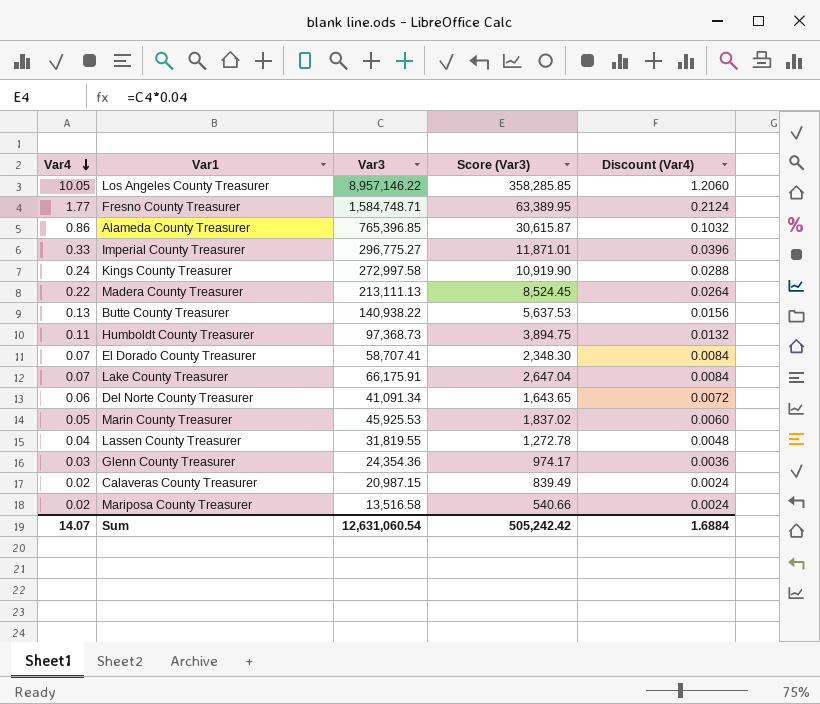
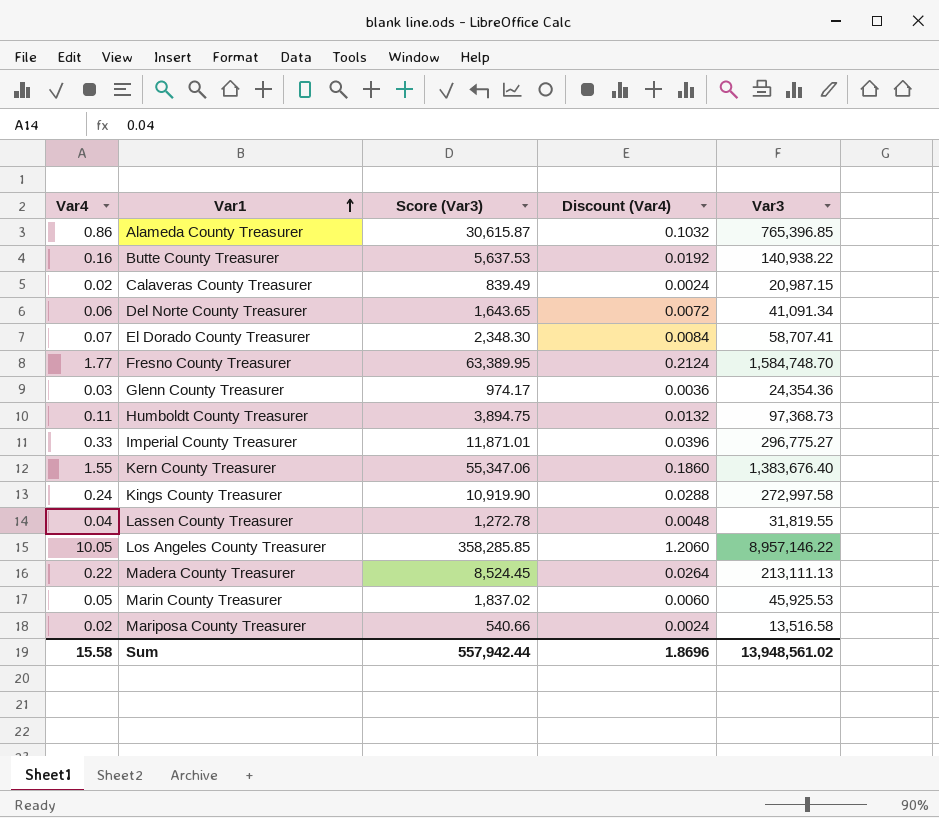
row order: Var4 descending -> Var1 ascending
column Var3 | position: 3 -> 5
row Lake County Treasurer: 0.07 | 66,175.91 | 2,647.04 | 0.0084 -> none
Butte County Treasurer | Var4: 0.13 -> 0.16
Butte County Treasurer | Discount (Var4): 0.0156 -> 0.0192
Fresno County Treasurer | Var3: 1,584,748.71 -> 1,584,748.70
row Kern County Treasurer: none -> 1.55 | 55,347.06 | 0.1860 | 1,383,676.40
Sum | Var4: 14.07 -> 15.58
Sum | Score (Var3): 505,242.42 -> 557,942.44
Sum | Discount (Var4): 1.6884 -> 1.8696
Sum | Var3: 12,631,060.54 -> 13,948,561.02

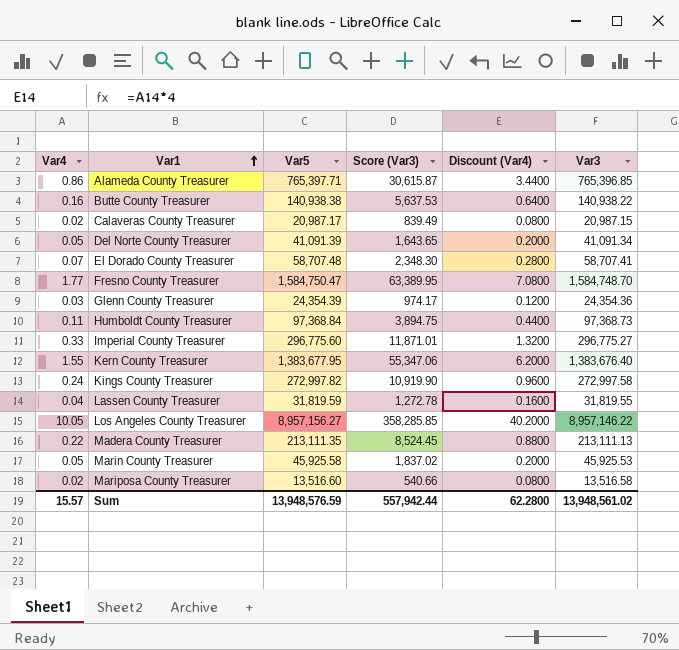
column Var5 | formula: none -> [Var4] + [Var3]
column Discount (Var4) | formula: [Var4] * 0.12 -> [Var4] * 4
Del Norte County Treasurer | Var4: 0.06 -> 0.05
Sum | Var4: 15.58 -> 15.57
Sum | Discount (Var4): 1.8696 -> 62.2800

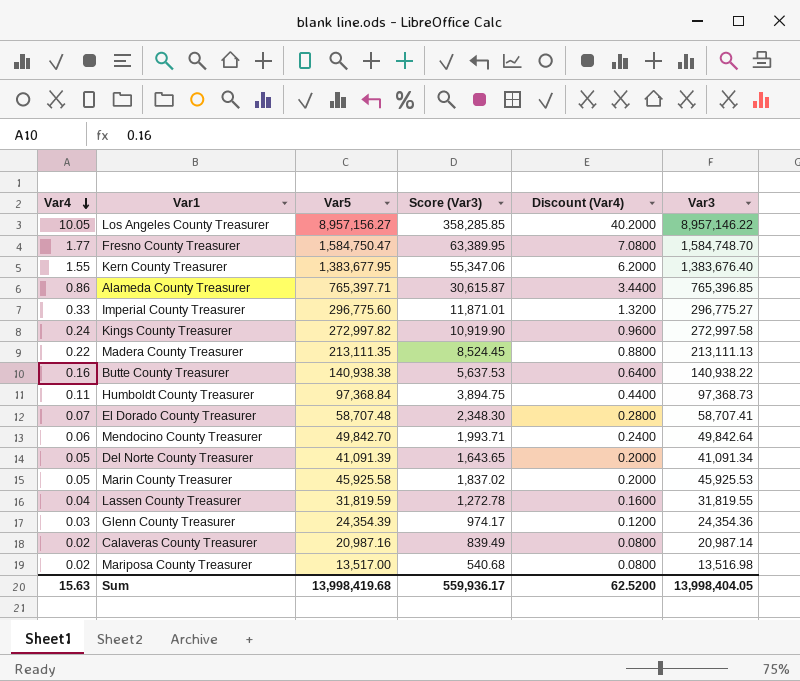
row order: Var1 ascending -> Var4 descending
row Mendocino County Treasurer: none -> 0.06 | 49,842.70 | 1,993.71 | 0.2400 | 49,842.64
Calaveras County Treasurer | Var5: 20,987.17 -> 20,987.16
Calaveras County Treasurer | Var3: 20,987.15 -> 20,987.14
Mariposa County Treasurer | Var5: 13,516.60 -> 13,517.00
Mariposa County Treasurer | Score (Var3): 540.66 -> 540.68
Mariposa County Treasurer | Var3: 13,516.58 -> 13,516.98
Sum | Var4: 15.57 -> 15.63
Sum | Var5: 13,948,576.59 -> 13,998,419.68
Sum | Score (Var3): 557,942.44 -> 559,936.17
Sum | Discount (Var4): 62.2800 -> 62.5200
Sum | Var3: 13,948,561.02 -> 13,998,404.05

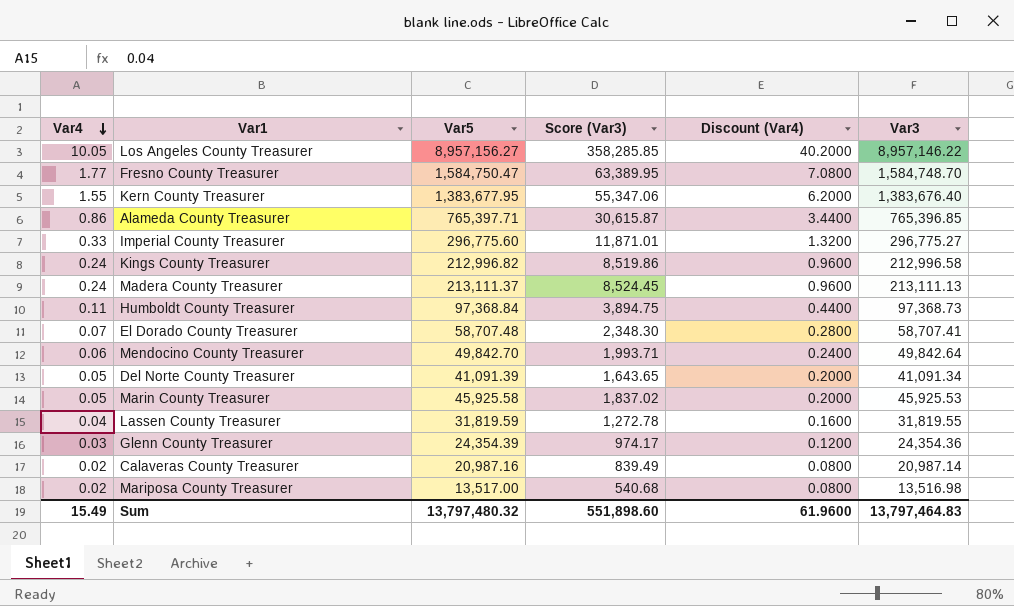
row Butte County Treasurer: 0.16 | 140,938.38 | 5,637.53 | 0.6400 | 140,938.22 -> none
Kings County Treasurer | Var5: 272,997.82 -> 212,996.82
Kings County Treasurer | Score (Var3): 10,919.90 -> 8,519.86
Kings County Treasurer | Var3: 272,997.58 -> 212,996.58
Madera County Treasurer | Var4: 0.22 -> 0.24
Madera County Treasurer | Var5: 213,111.35 -> 213,111.37
Madera County Treasurer | Discount (Var4): 0.8800 -> 0.9600
Sum | Var4: 15.63 -> 15.49
Sum | Var5: 13,998,419.68 -> 13,797,480.32
Sum | Score (Var3): 559,936.17 -> 551,898.60
Sum | Discount (Var4): 62.5200 -> 61.9600
Sum | Var3: 13,998,404.05 -> 13,797,464.83

